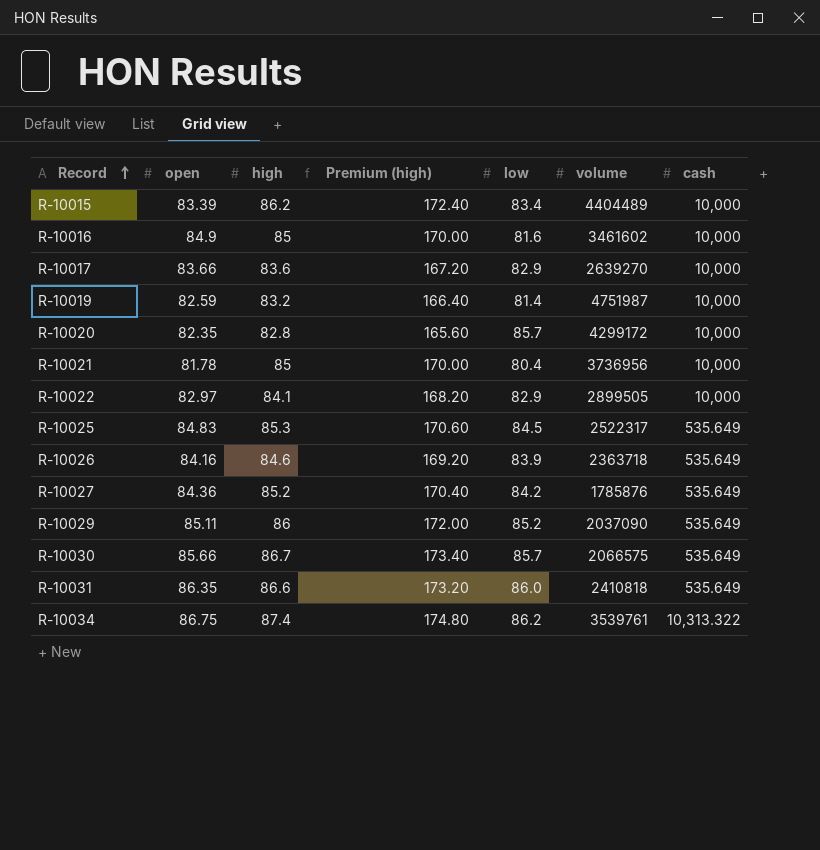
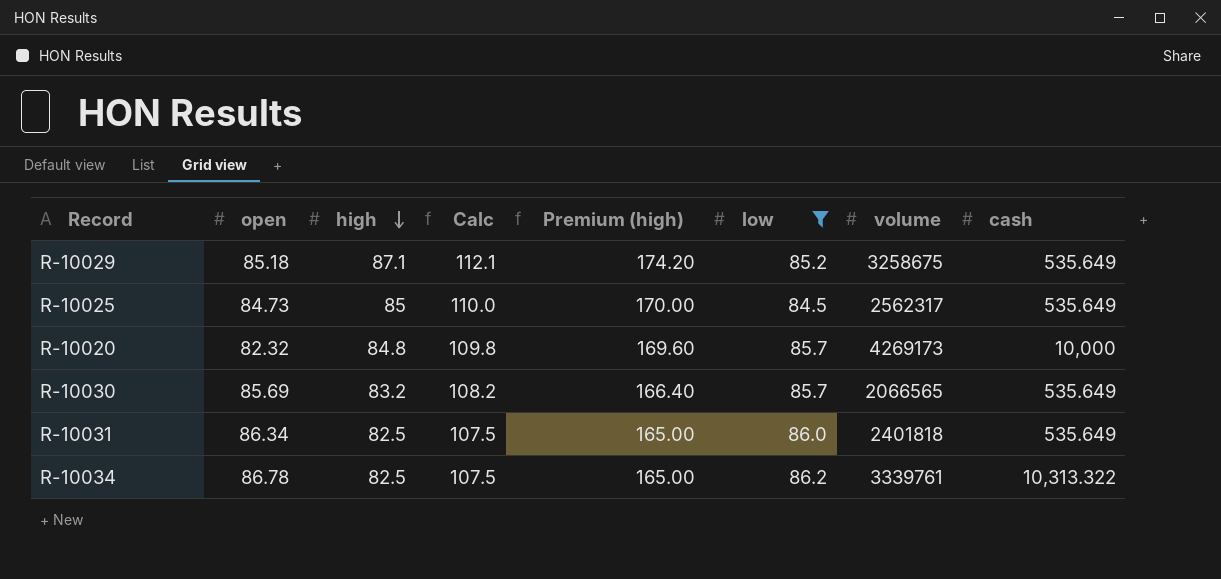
filter: none -> low >= 84.5
row order: Record ascending -> high descending
column Calc | formula: none -> [high] + 25
R-10029 | open: 85.11 -> 85.18
R-10029 | high: 86 -> 87.1
R-10029 | Premium (high): 172.00 -> 174.20
R-10029 | volume: 2037090 -> 3258675
R-10025 | open: 84.83 -> 84.73
R-10025 | high: 85.3 -> 85
R-10025 | Premium (high): 170.60 -> 170.00
R-10025 | volume: 2522317 -> 2562317
R-10020 | open: 82.35 -> 82.32
R-10020 | high: 82.8 -> 84.8
R-10020 | Premium (high): 165.60 -> 169.60
R-10020 | volume: 4299172 -> 4269173
R-10030 | open: 85.66 -> 85.69
R-10030 | high: 86.7 -> 83.2
R-10030 | Premium (high): 173.40 -> 166.40
R-10030 | volume: 2066575 -> 2066565
R-10031 | open: 86.35 -> 86.34
R-10031 | high: 86.6 -> 82.5
R-10031 | Premium (high): 173.20 -> 165.00
R-10031 | volume: 2410818 -> 2401818
R-10034 | open: 86.75 -> 86.78
R-10034 | high: 87.4 -> 82.5
R-10034 | Premium (high): 174.80 -> 165.00
R-10034 | volume: 3539761 -> 3339761

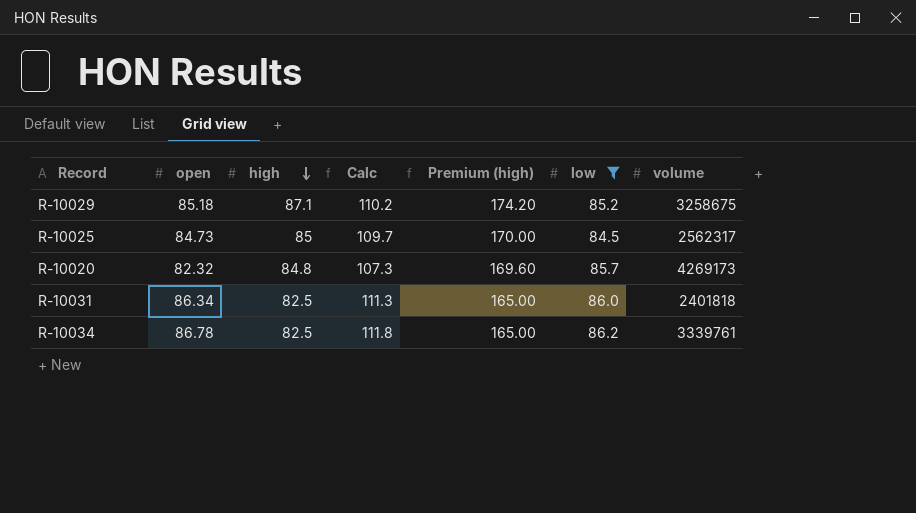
column cash | position: 8 -> none
column Calc | formula: [high] + 25 -> [open] + 25
row R-10030: 85.69 | 83.2 | 108.2 | 166.40 | 85.7 | 2066565 | 535.649 -> none

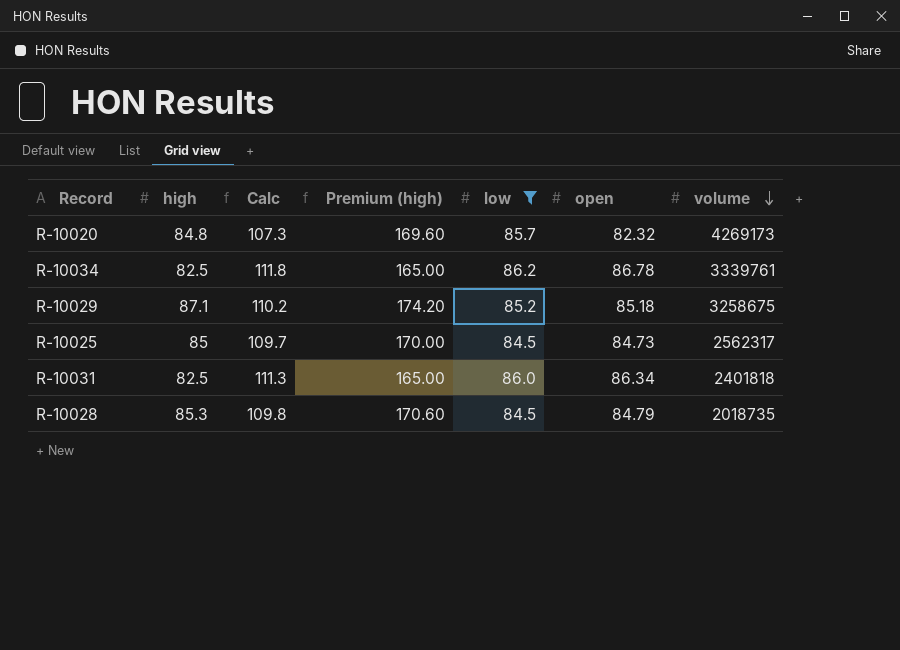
row order: high descending -> volume descending
column open | position: 2 -> 6
row R-10028: none -> 85.3 | 109.8 | 170.60 | 84.5 | 84.79 | 2018735

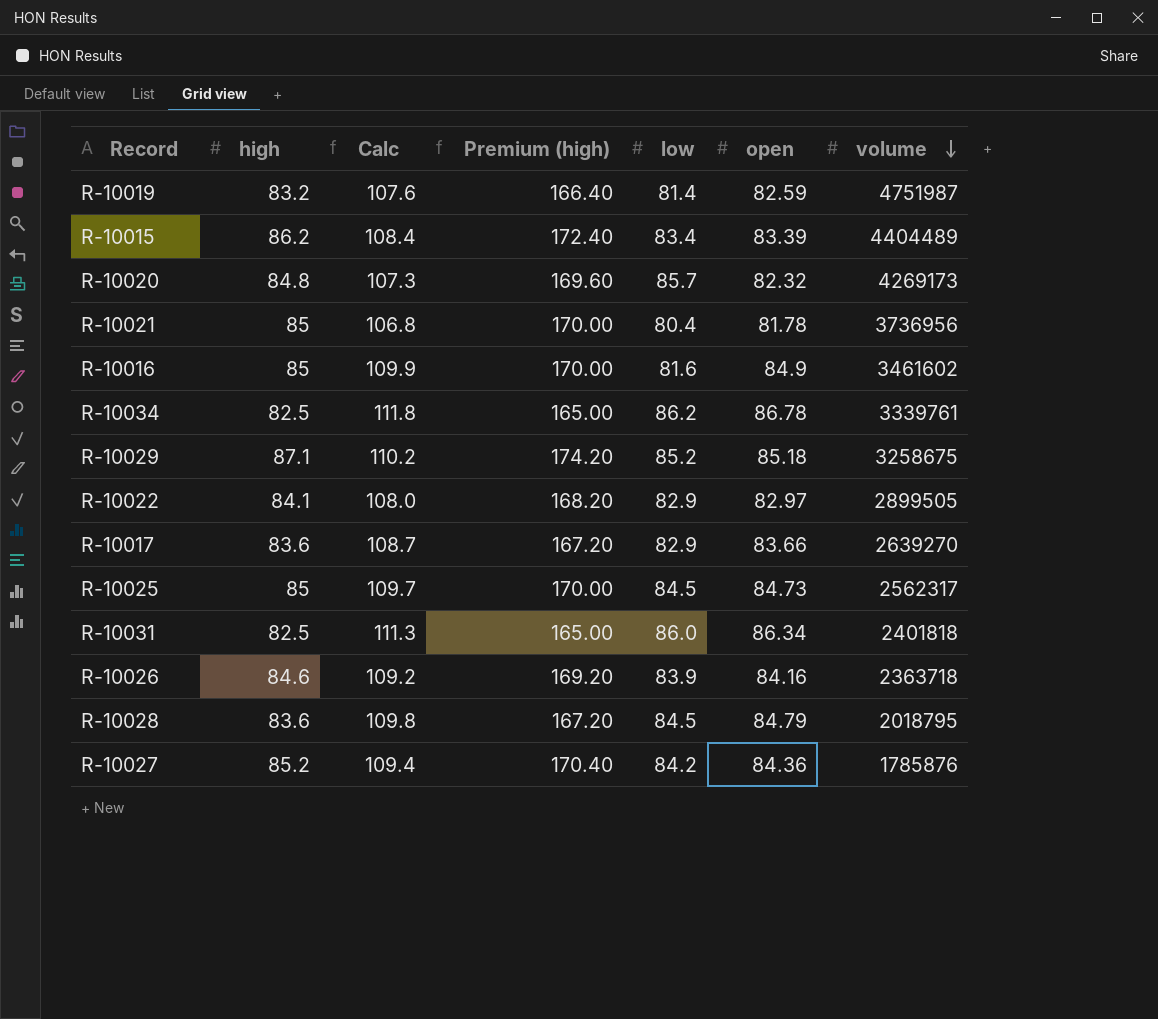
filter: low >= 84.5 -> none
R-10028 | high: 85.3 -> 83.6
R-10028 | Premium (high): 170.60 -> 167.20
R-10028 | volume: 2018735 -> 2018795

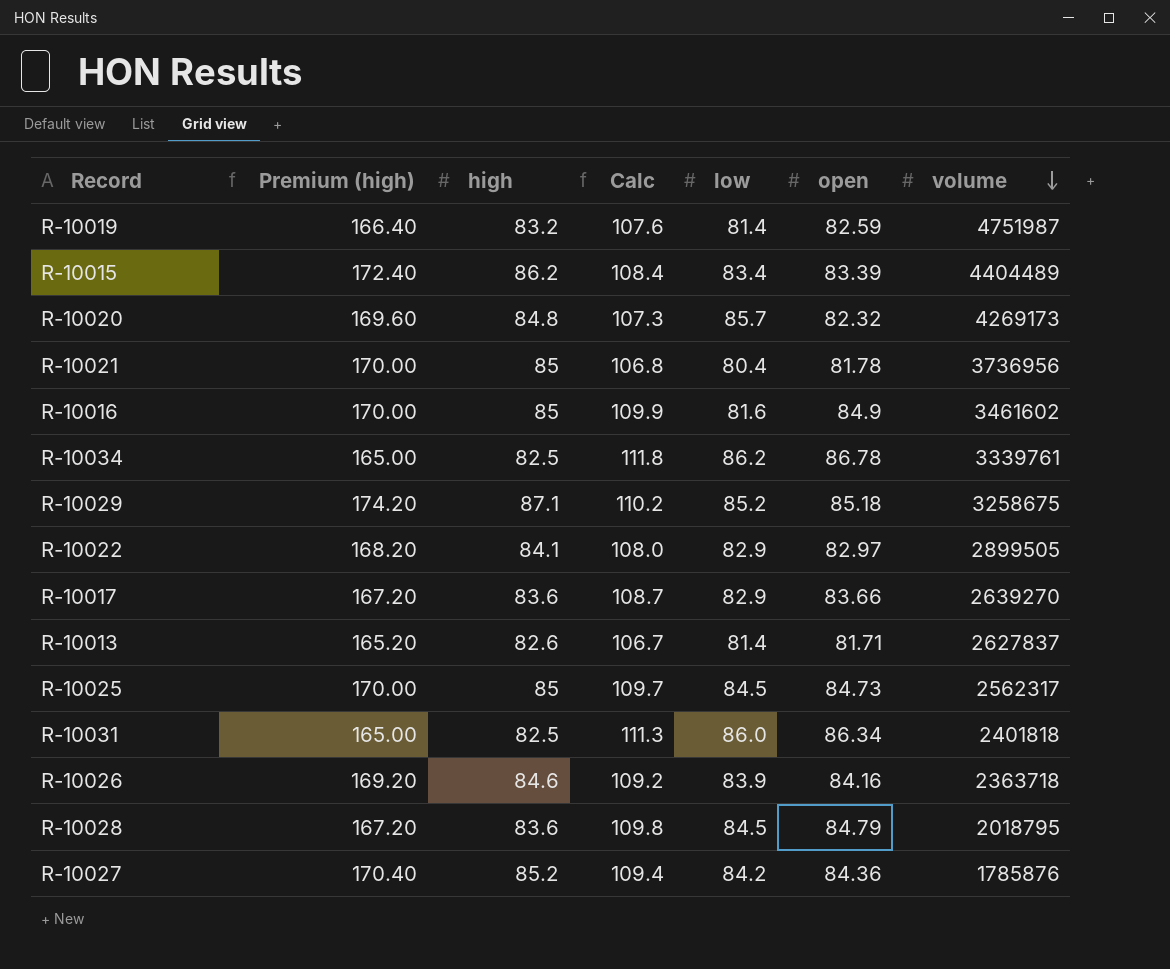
column Premium (high) | position: 4 -> 2
row R-10013: none -> 165.20 | 82.6 | 106.7 | 81.4 | 81.71 | 2627837

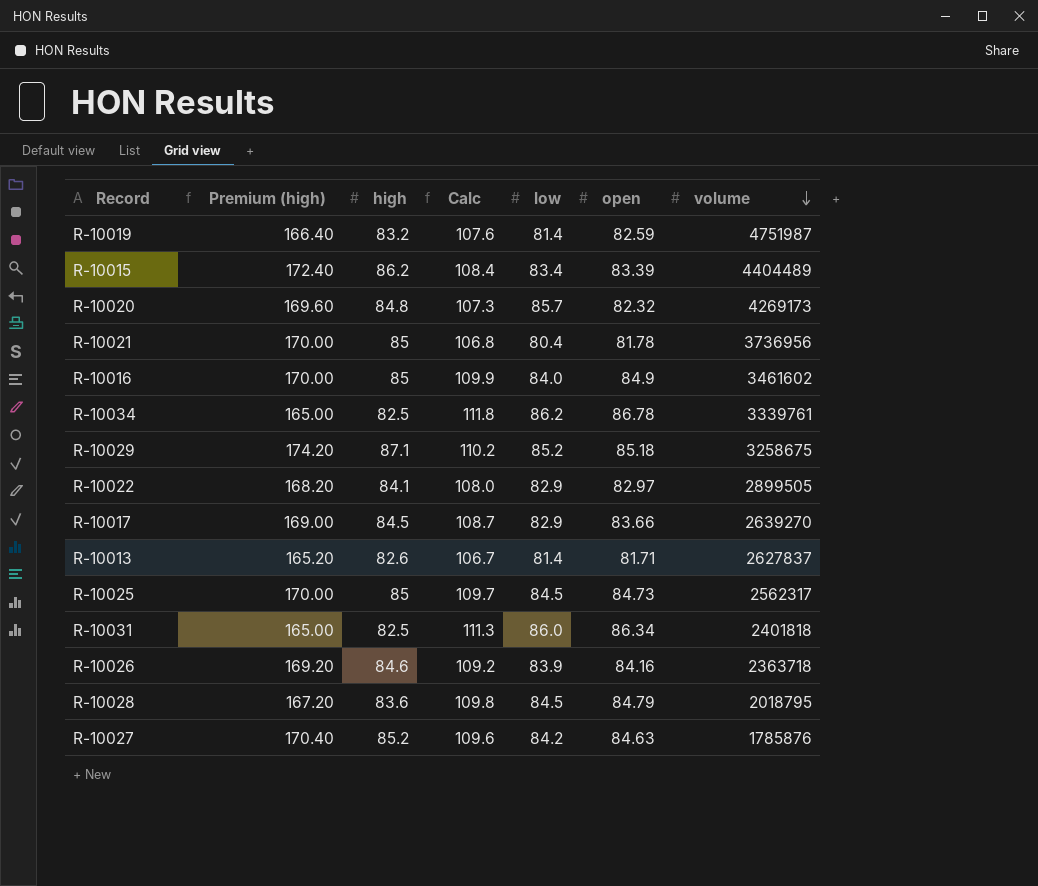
R-10016 | low: 81.6 -> 84.0
R-10017 | Premium (high): 167.20 -> 169.00
R-10017 | high: 83.6 -> 84.5
R-10027 | Calc: 109.4 -> 109.6
R-10027 | open: 84.36 -> 84.63

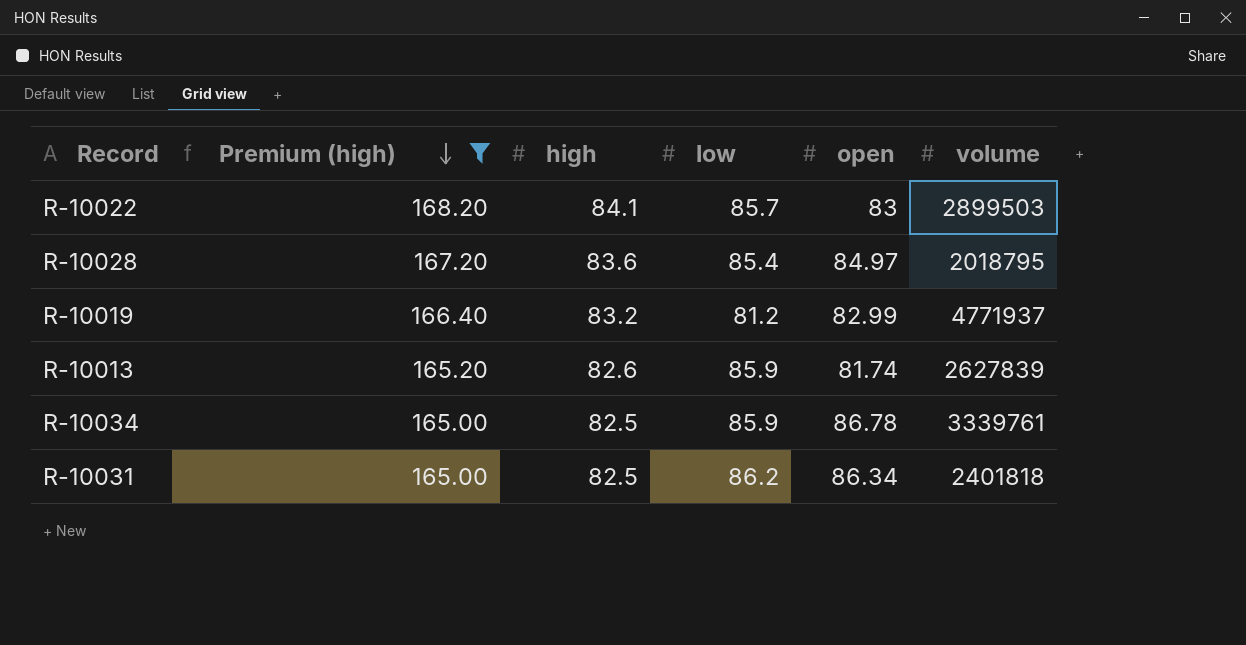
filter: none -> Premium (high) <= 168.20
row order: volume descending -> Premium (high) descending
column Calc | formula: [open] + 25 -> none
R-10022 | low: 82.9 -> 85.7
R-10022 | open: 82.97 -> 83
R-10022 | volume: 2899505 -> 2899503
R-10028 | low: 84.5 -> 85.4
R-10028 | open: 84.79 -> 84.97
R-10019 | low: 81.4 -> 81.2
R-10019 | open: 82.59 -> 82.99
R-10019 | volume: 4751987 -> 4771937
R-10013 | low: 81.4 -> 85.9
R-10013 | open: 81.71 -> 81.74
R-10013 | volume: 2627837 -> 2627839
R-10034 | low: 86.2 -> 85.9
R-10031 | low: 86.0 -> 86.2

